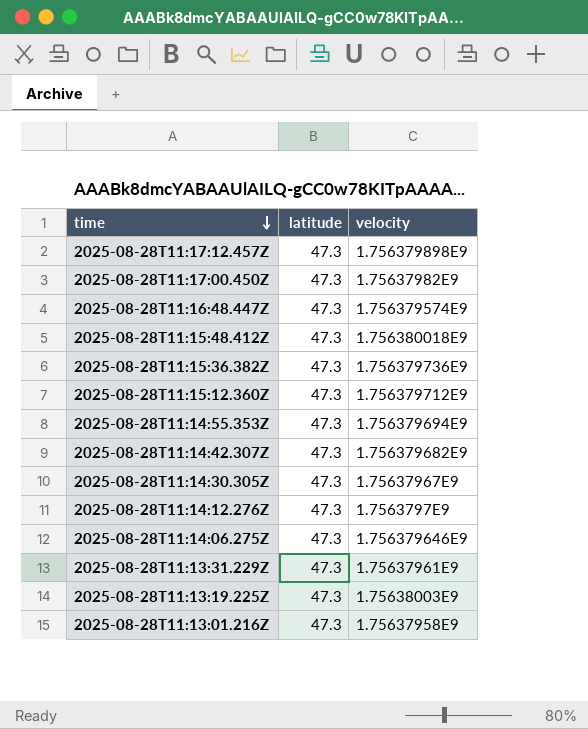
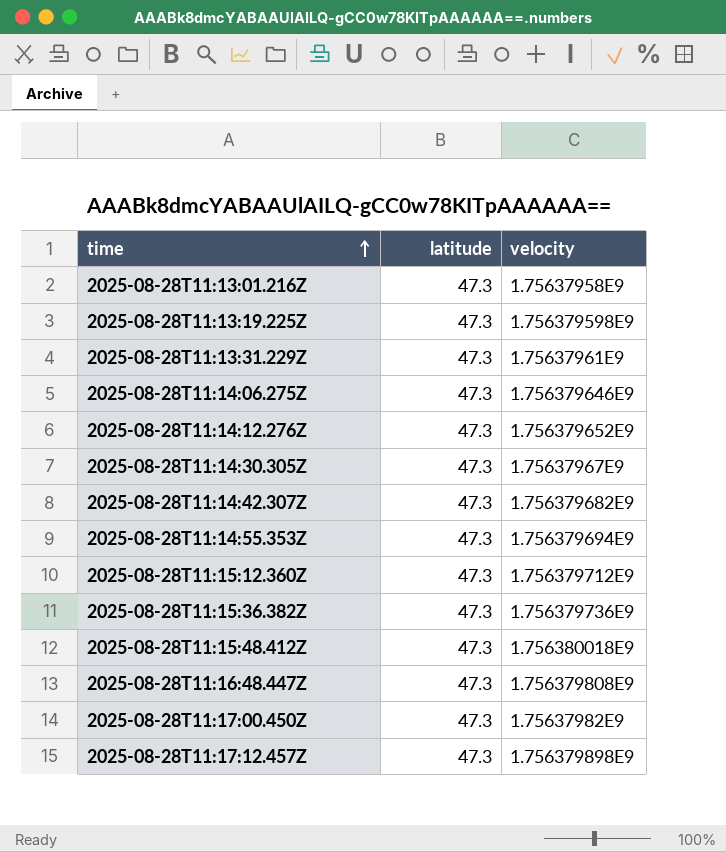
row order: time descending -> time ascending
2025-08-28T11:13:19.225Z | velocity: 1.75638003E9 -> 1.756379598E9
2025-08-28T11:14:12.276Z | velocity: 1.7563797E9 -> 1.756379652E9
2025-08-28T11:16:48.447Z | velocity: 1.756379574E9 -> 1.756379808E9

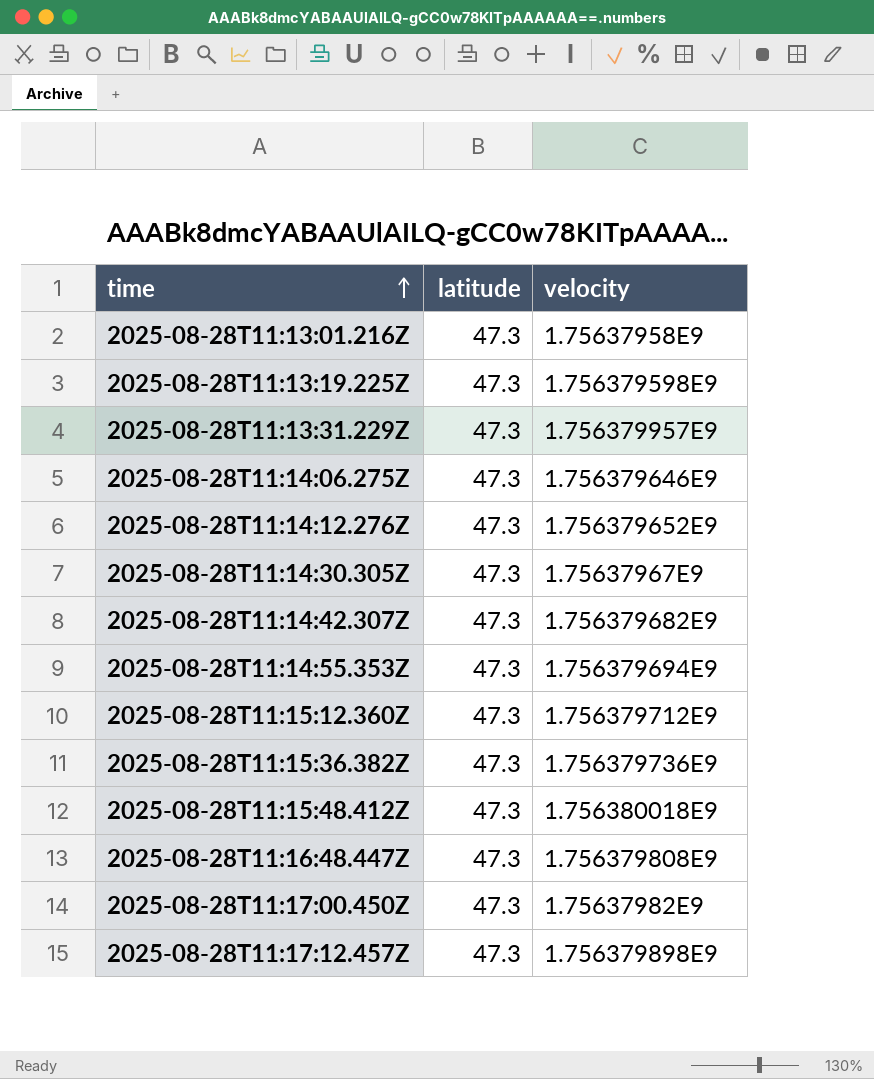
2025-08-28T11:13:31.229Z | velocity: 1.75637961E9 -> 1.756379957E9

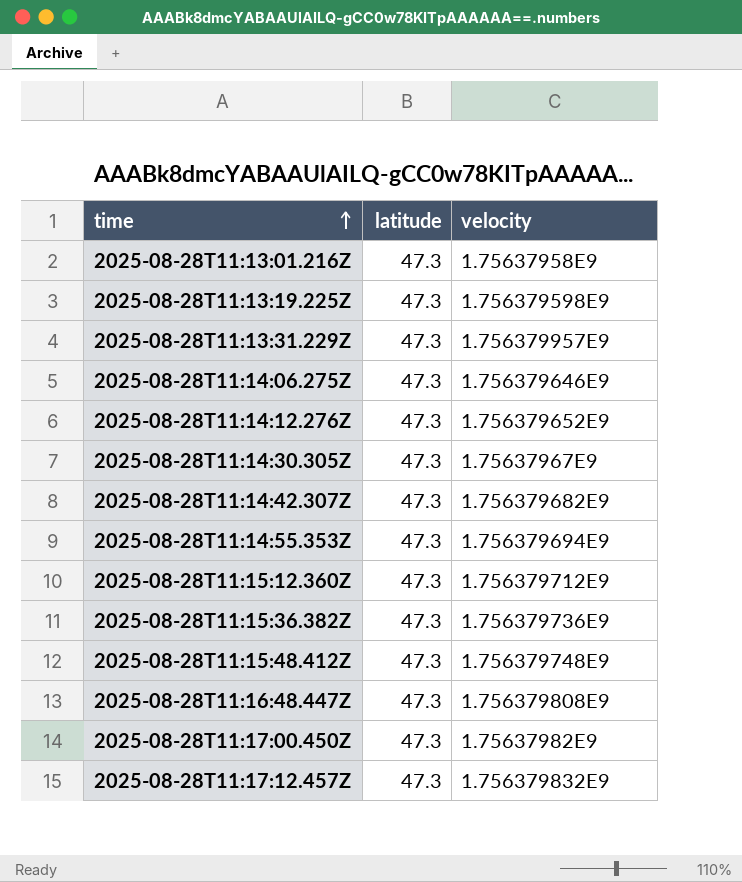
2025-08-28T11:15:48.412Z | velocity: 1.756380018E9 -> 1.756379748E9
2025-08-28T11:17:12.457Z | velocity: 1.756379898E9 -> 1.756379832E9

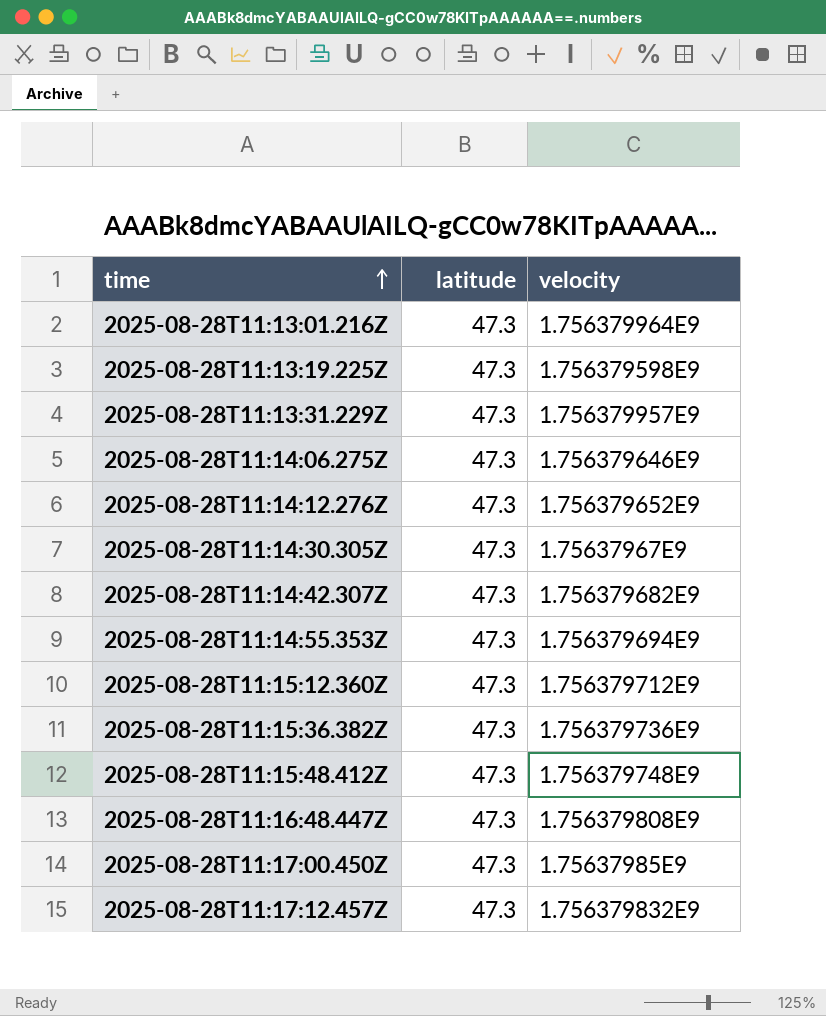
2025-08-28T11:13:01.216Z | velocity: 1.75637958E9 -> 1.756379964E9
2025-08-28T11:17:00.450Z | velocity: 1.75637982E9 -> 1.75637985E9

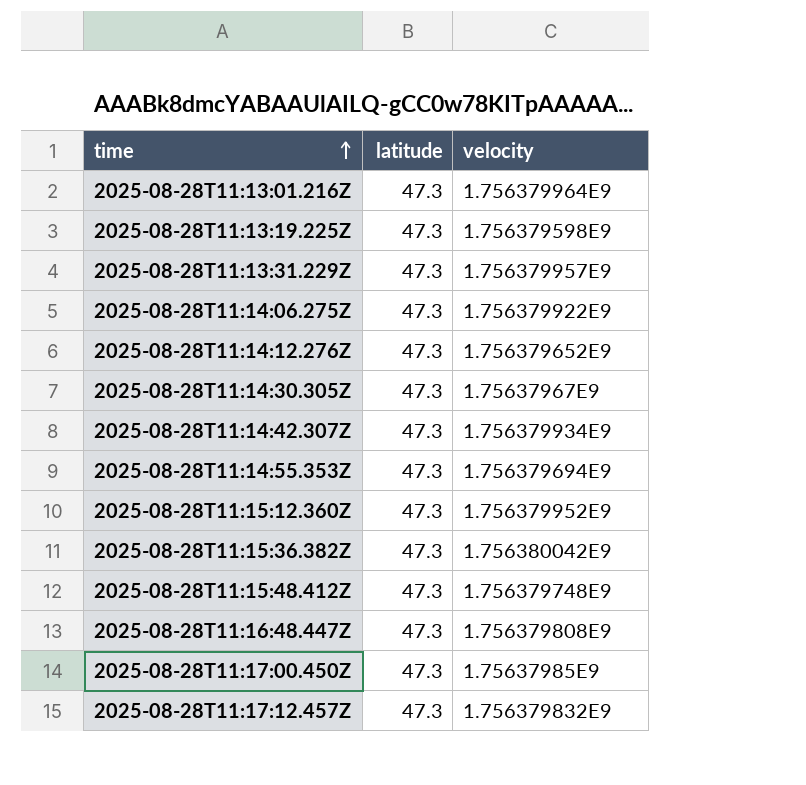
2025-08-28T11:14:06.275Z | velocity: 1.756379646E9 -> 1.756379922E9
2025-08-28T11:14:42.307Z | velocity: 1.756379682E9 -> 1.756379934E9
2025-08-28T11:15:12.360Z | velocity: 1.756379712E9 -> 1.756379952E9
2025-08-28T11:15:36.382Z | velocity: 1.756379736E9 -> 1.756380042E9

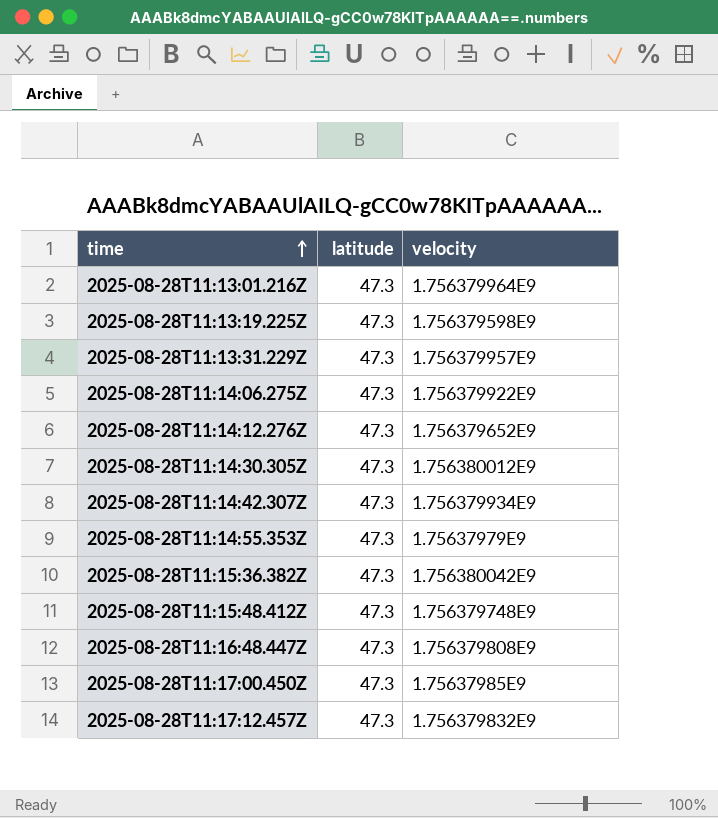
row 2025-08-28T11:15:12.360Z: 47.3 | 1.756379952E9 -> none
2025-08-28T11:14:30.305Z | velocity: 1.75637967E9 -> 1.756380012E9
2025-08-28T11:14:55.353Z | velocity: 1.756379694E9 -> 1.75637979E9

